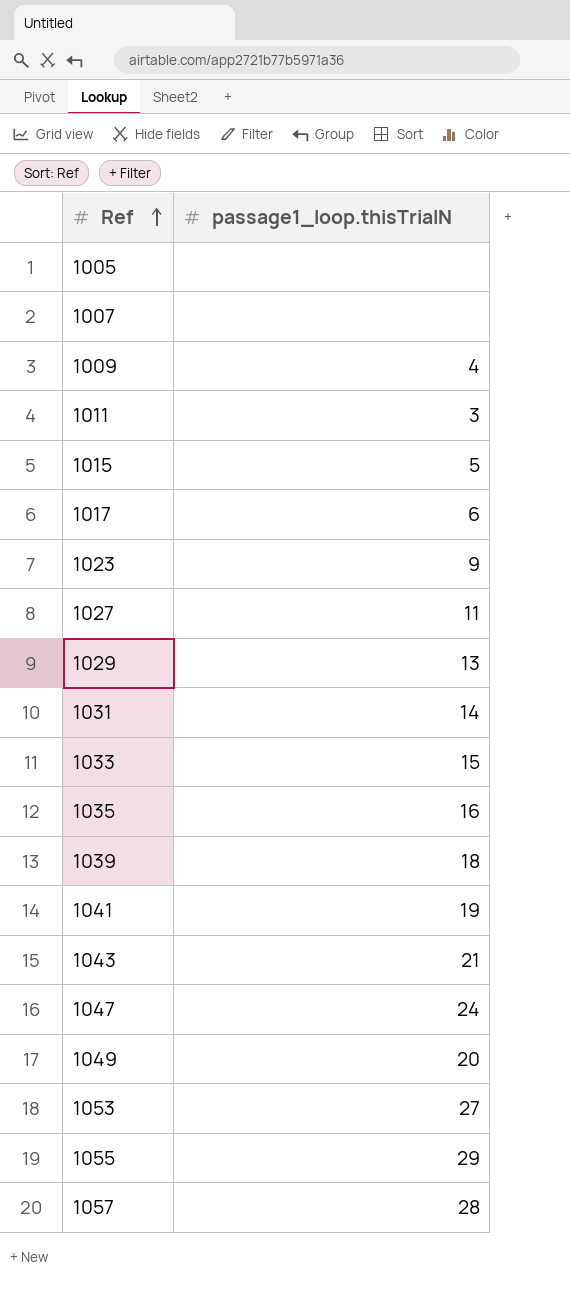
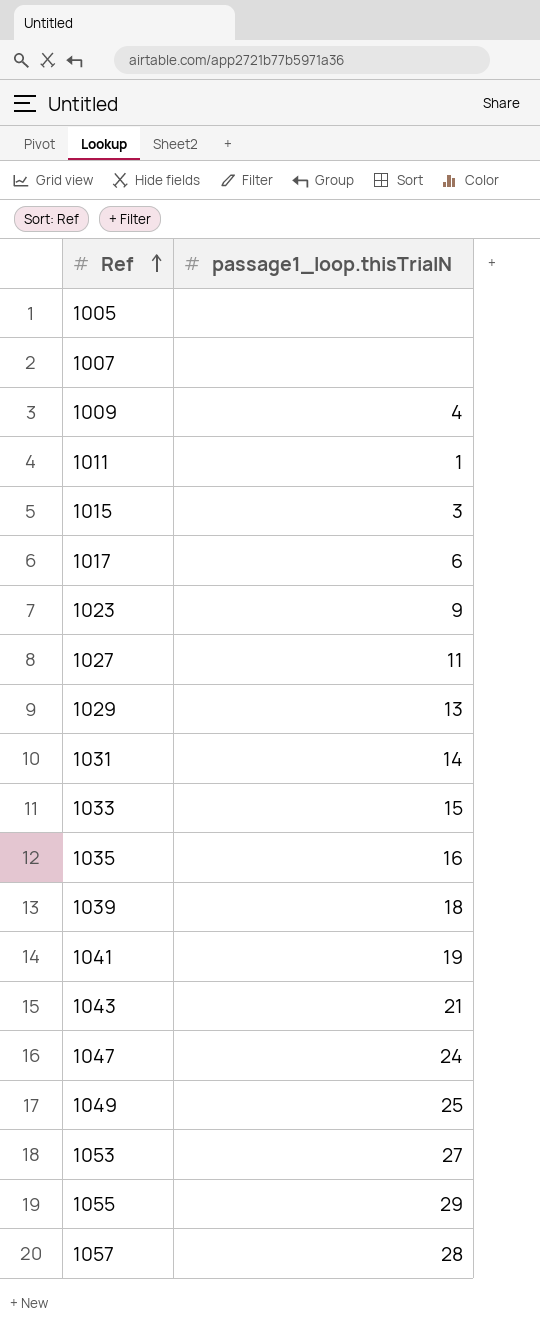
1011 | passage1_loop.thisTrialN: 3 -> 1
1015 | passage1_loop.thisTrialN: 5 -> 3
1049 | passage1_loop.thisTrialN: 20 -> 25

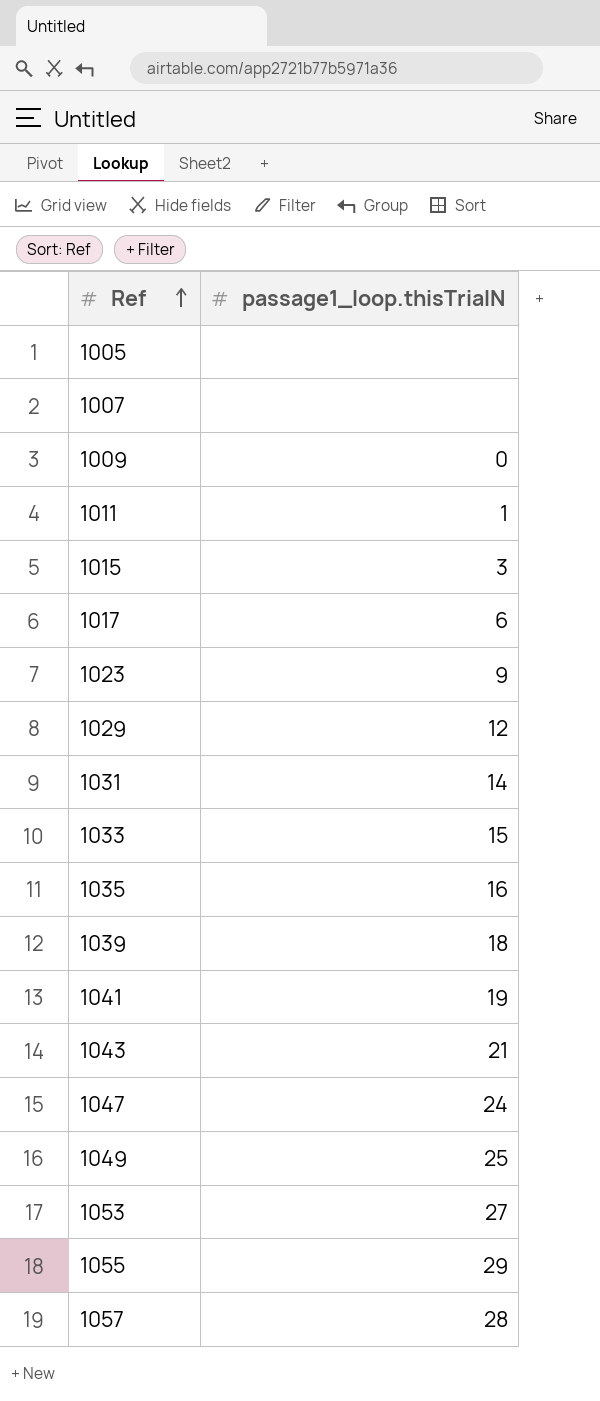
row 1027: 11 -> none
1009 | passage1_loop.thisTrialN: 4 -> 0
1029 | passage1_loop.thisTrialN: 13 -> 12

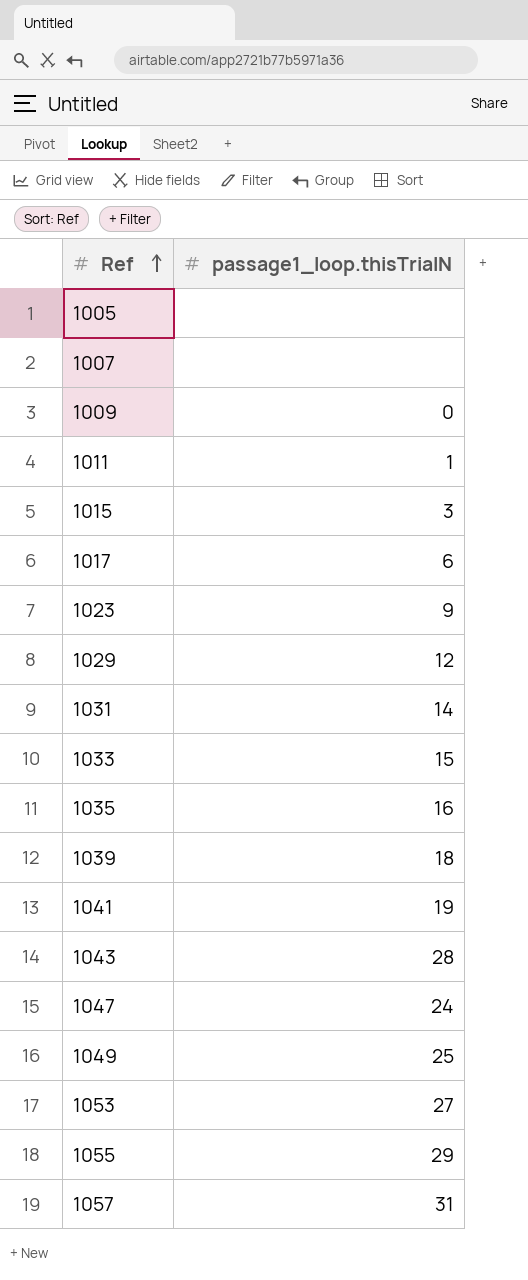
1043 | passage1_loop.thisTrialN: 21 -> 28
1057 | passage1_loop.thisTrialN: 28 -> 31

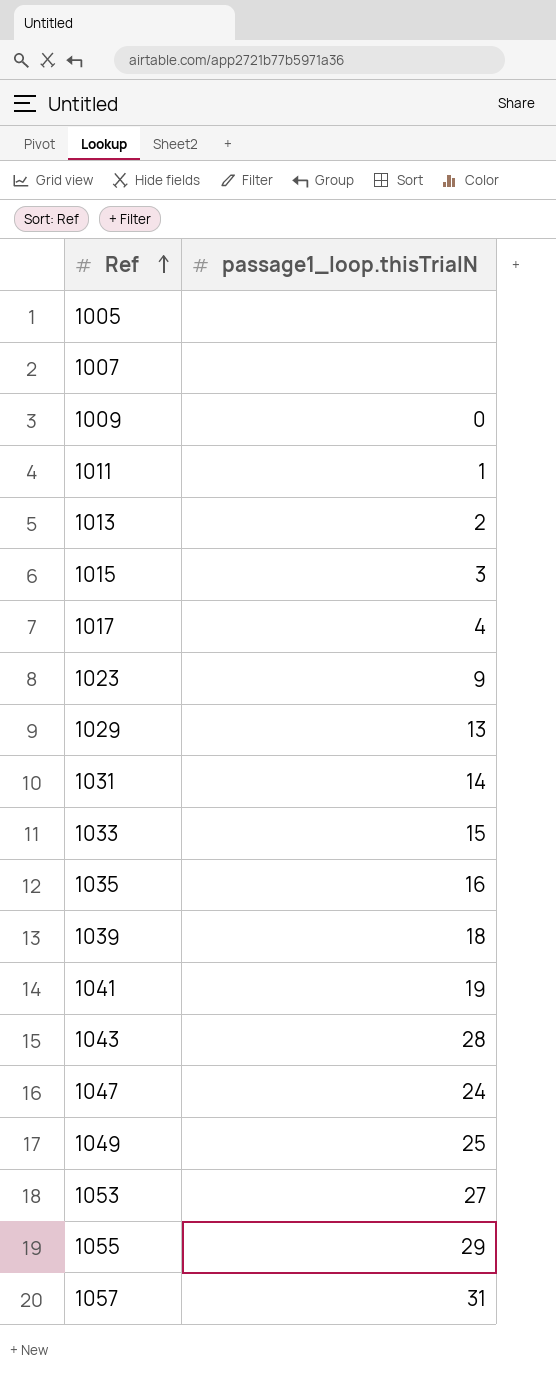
row 1013: none -> 2
1017 | passage1_loop.thisTrialN: 6 -> 4
1029 | passage1_loop.thisTrialN: 12 -> 13

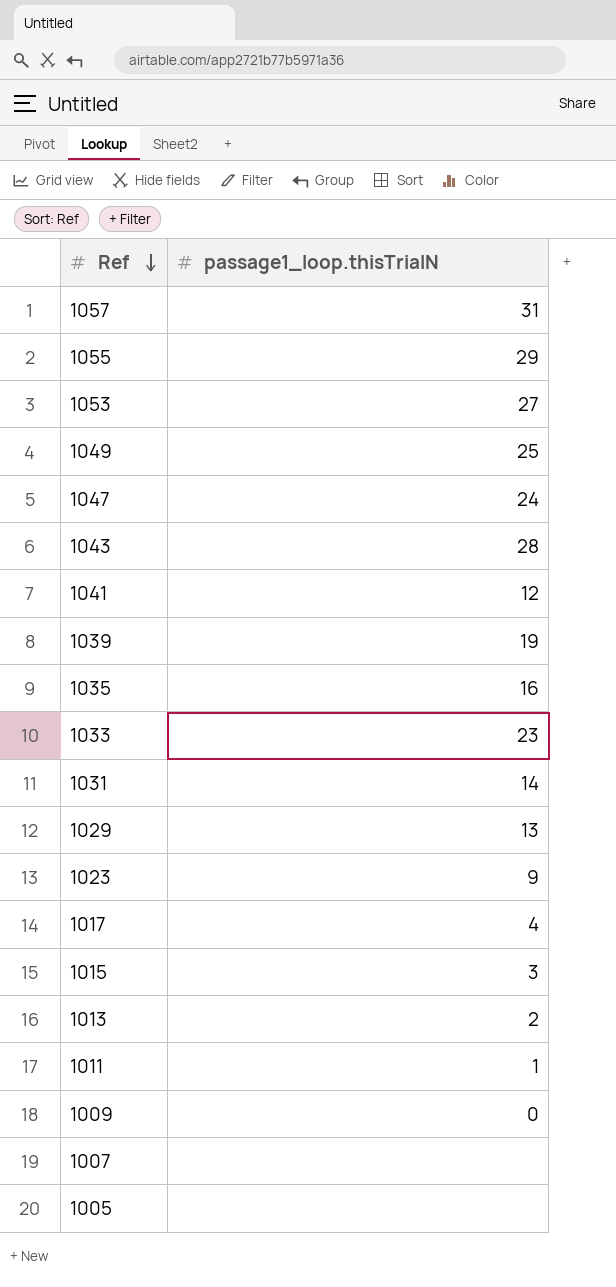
row order: Ref ascending -> Ref descending
1041 | passage1_loop.thisTrialN: 19 -> 12
1039 | passage1_loop.thisTrialN: 18 -> 19
1033 | passage1_loop.thisTrialN: 15 -> 23

